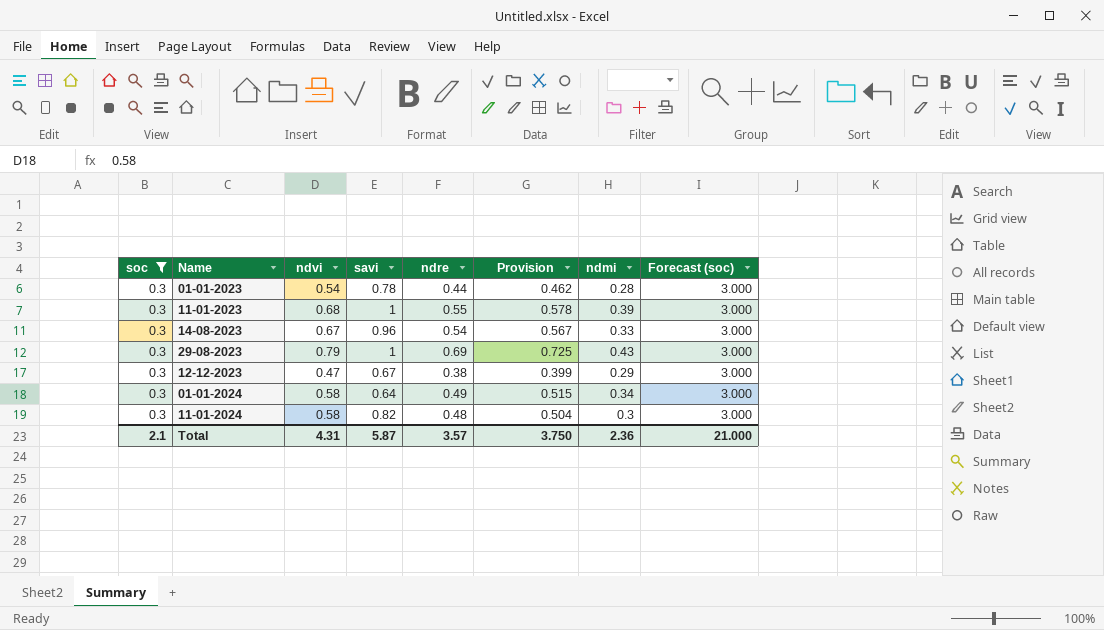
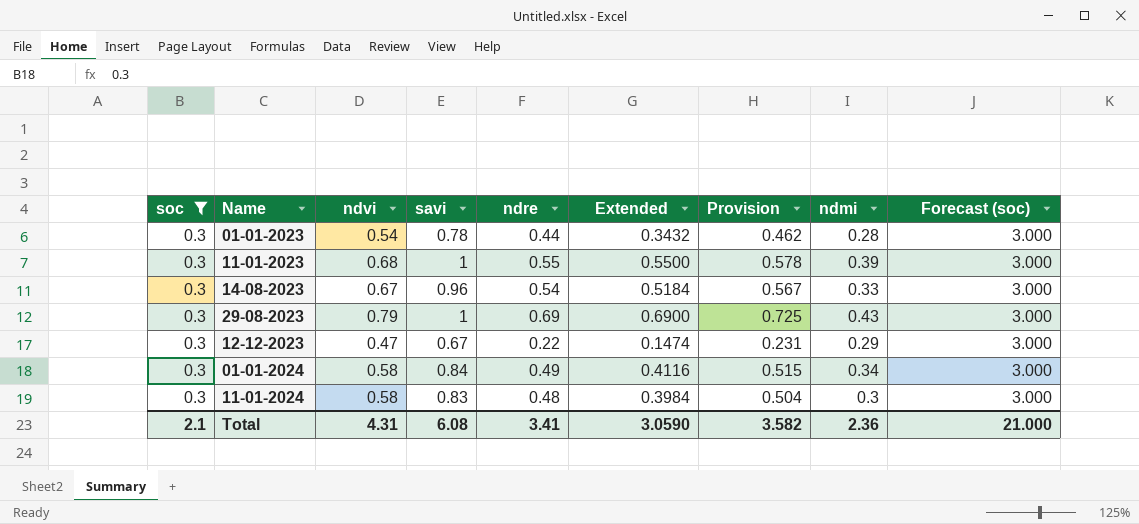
column Extended | formula: none -> [savi] * [ndre]
12-12-2023 | ndre: 0.38 -> 0.22
12-12-2023 | Provision: 0.399 -> 0.231
01-01-2024 | savi: 0.64 -> 0.84
11-01-2024 | savi: 0.82 -> 0.83
Total | savi: 5.87 -> 6.08
Total | ndre: 3.57 -> 3.41
Total | Provision: 3.750 -> 3.582

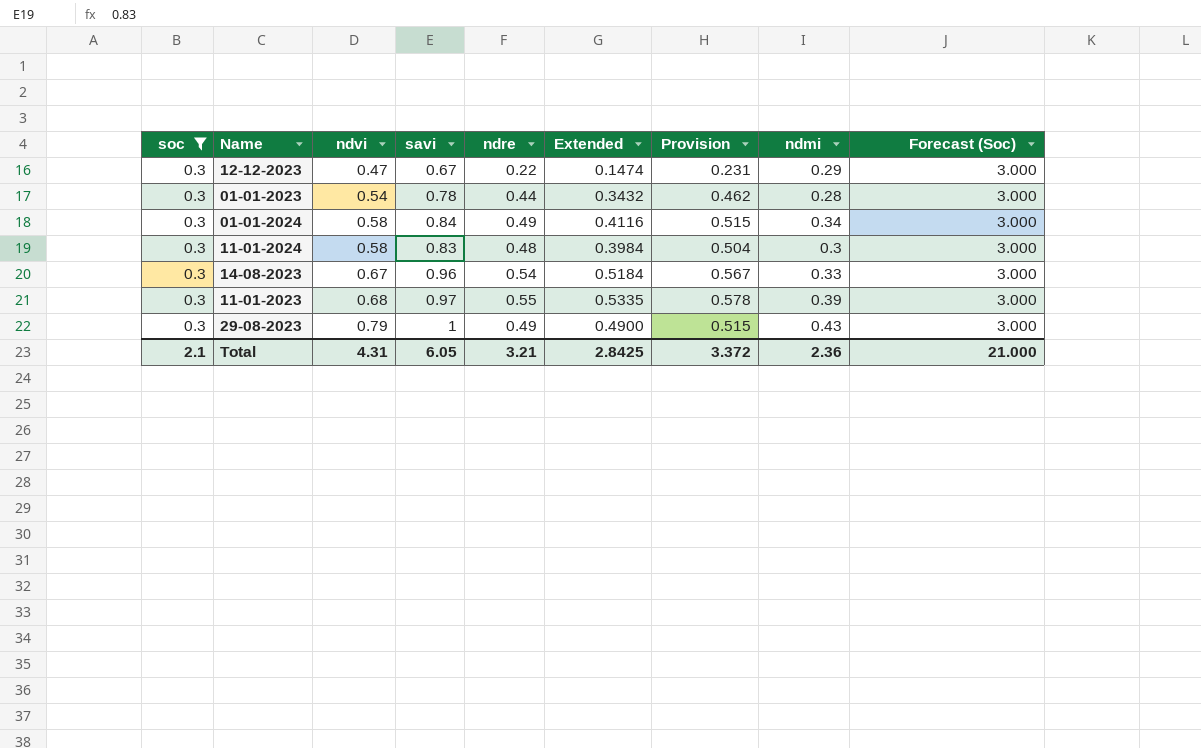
row order: Name ascending -> ndvi ascending
column name: Forecast (soc) -> Forecast (Soc)
11-01-2023 | savi: 1 -> 0.97
11-01-2023 | Extended: 0.5500 -> 0.5335
29-08-2023 | ndre: 0.69 -> 0.49
29-08-2023 | Extended: 0.6900 -> 0.4900
29-08-2023 | Provision: 0.725 -> 0.515
Total | savi: 6.08 -> 6.05
Total | ndre: 3.41 -> 3.21
Total | Extended: 3.0590 -> 2.8425
Total | Provision: 3.582 -> 3.372

